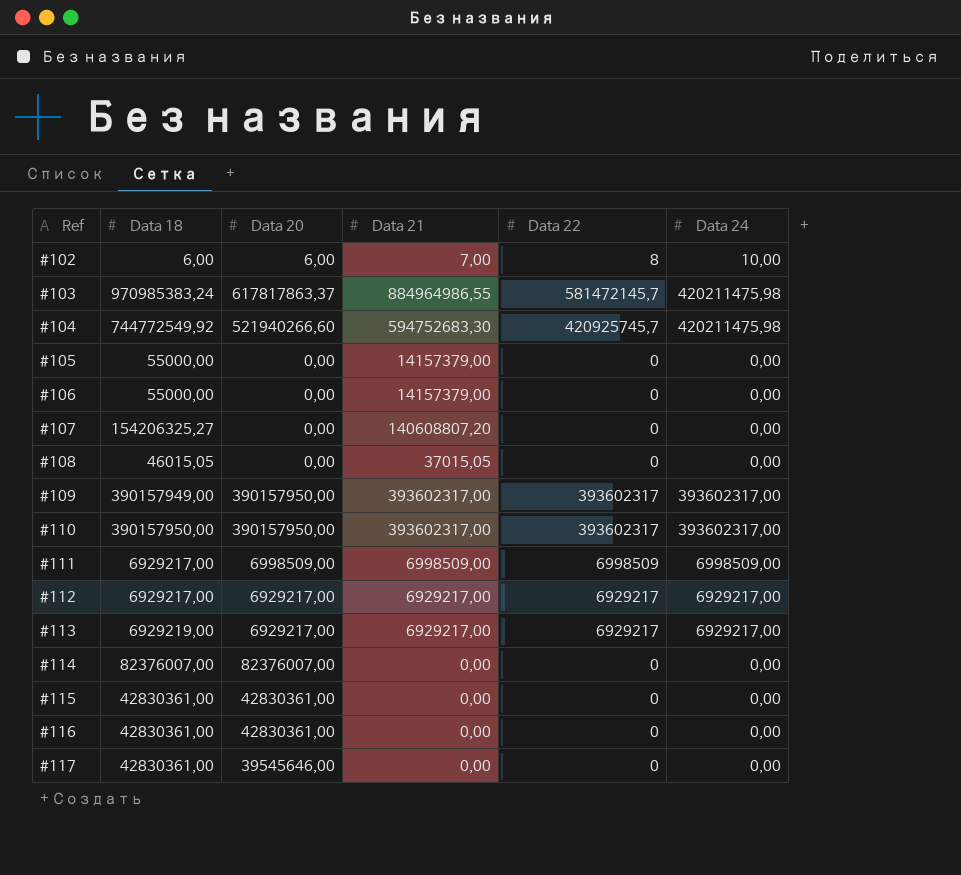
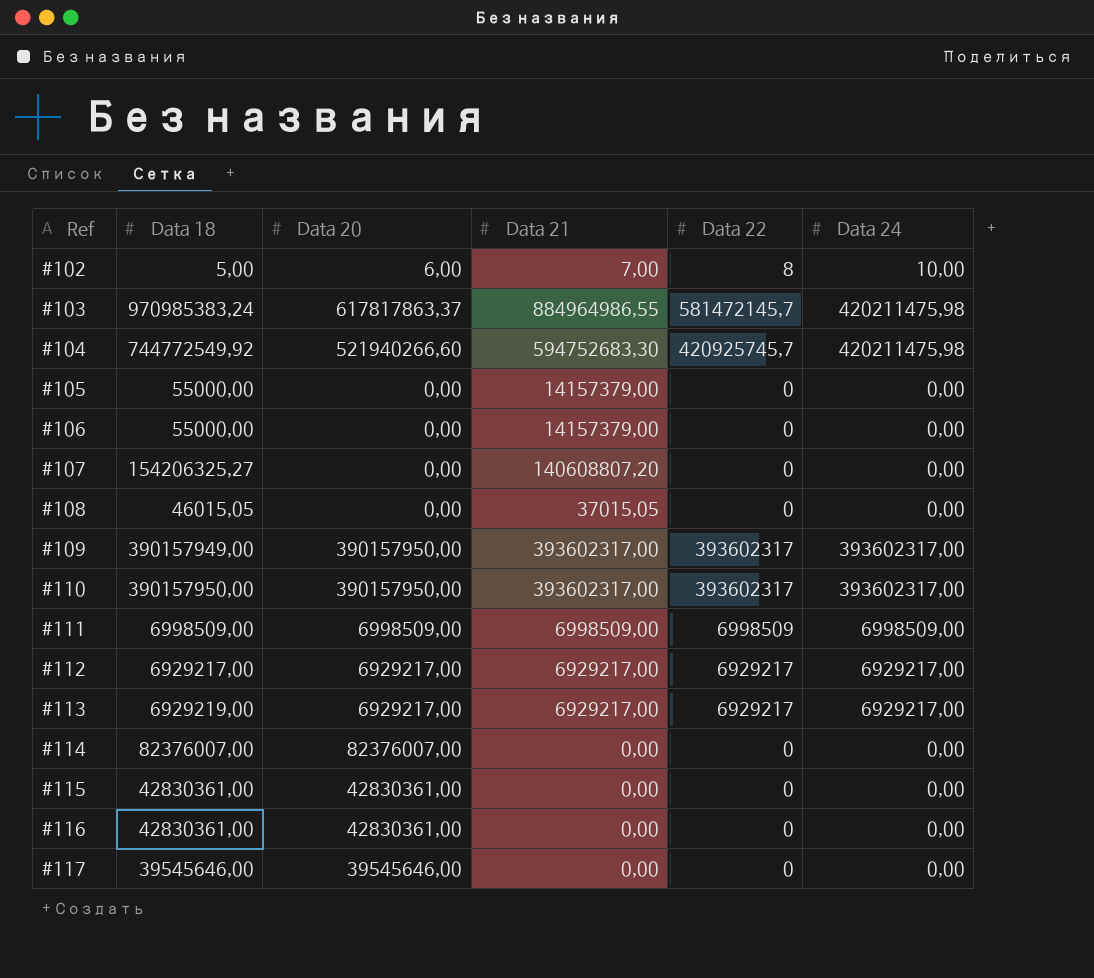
#102 | Data 18: 6,00 -> 5,00
#111 | Data 18: 6929217,00 -> 6998509,00
#117 | Data 18: 42830361,00 -> 39545646,00

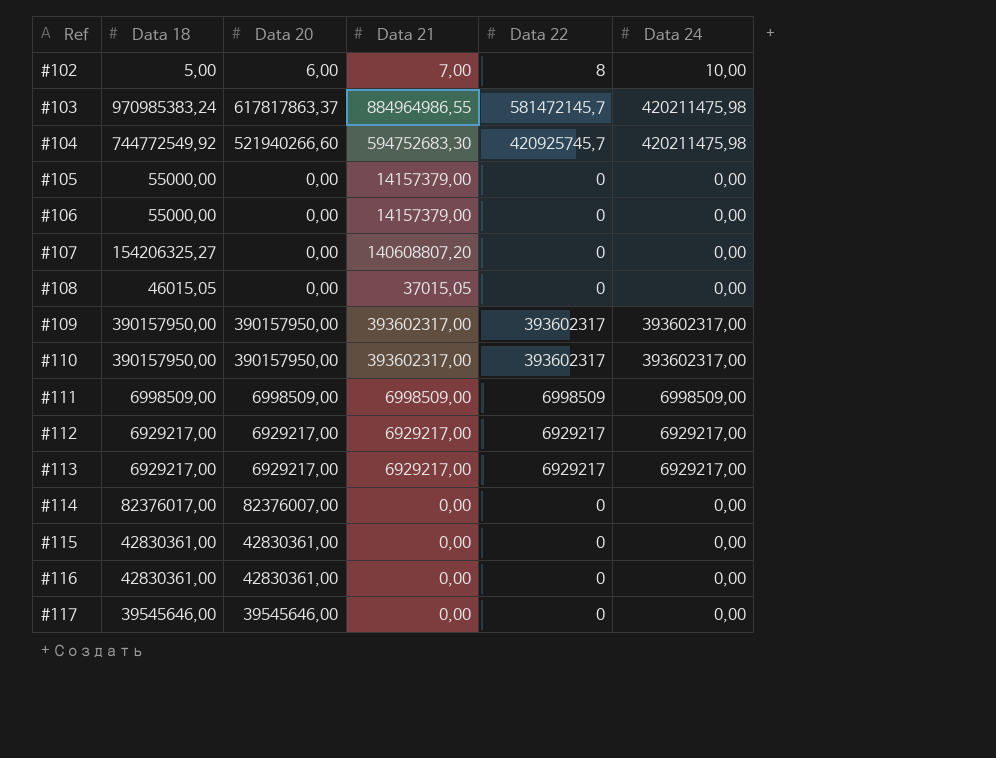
#109 | Data 18: 390157949,00 -> 390157950,00
#113 | Data 18: 6929219,00 -> 6929217,00
#114 | Data 18: 82376007,00 -> 82376017,00

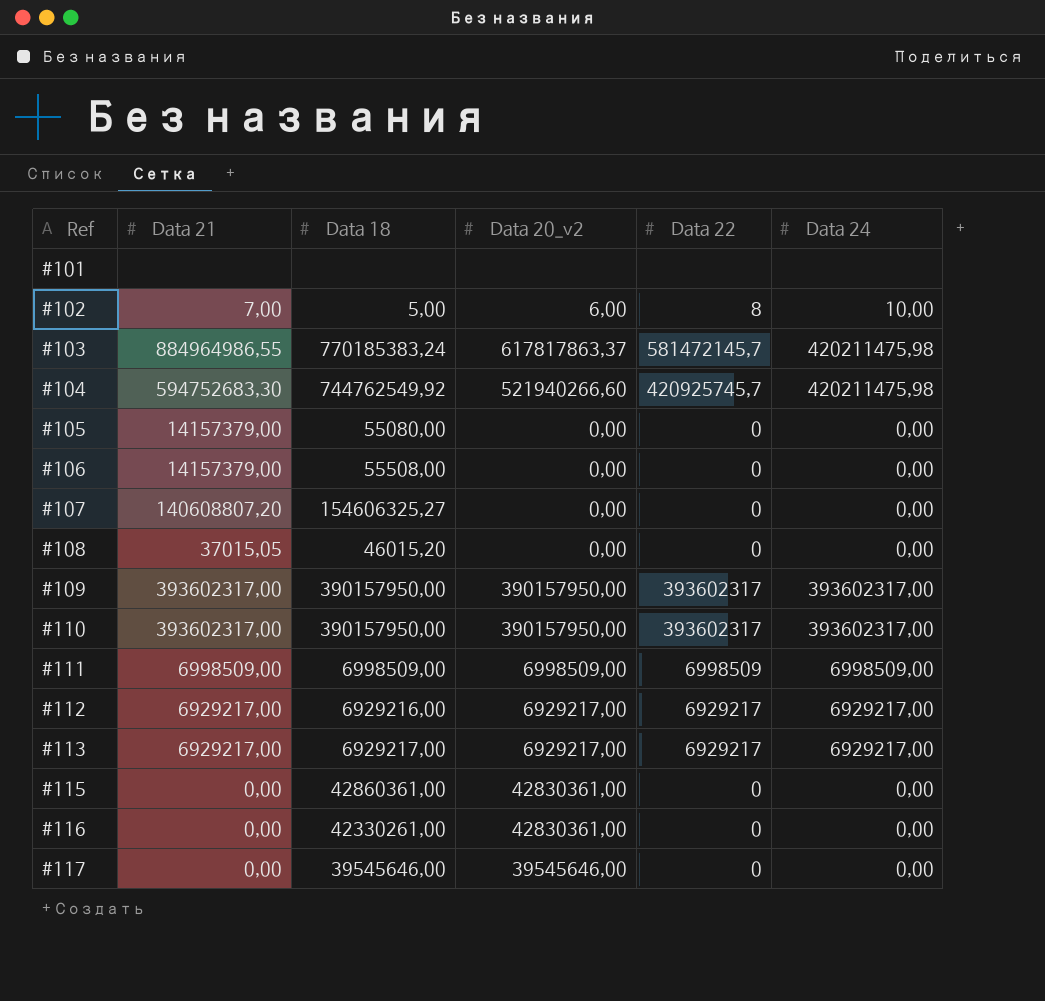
column Data 21 | position: 4 -> 2
column name: Data 20 -> Data 20_v2
row #114: 82376017,00 | 82376007,00 | 0,00 | 0 | 0,00 -> none
row #101: none -> none | none | none | none | none
#103 | Data 18: 970985383,24 -> 770185383,24
#104 | Data 18: 744772549,92 -> 744762549,92
#105 | Data 18: 55000,00 -> 55080,00
#106 | Data 18: 55000,00 -> 55508,00
#107 | Data 18: 154206325,27 -> 154606325,27
#108 | Data 18: 46015,05 -> 46015,20
#112 | Data 18: 6929217,00 -> 6929216,00
#115 | Data 18: 42830361,00 -> 42860361,00
#116 | Data 18: 42830361,00 -> 42330261,00

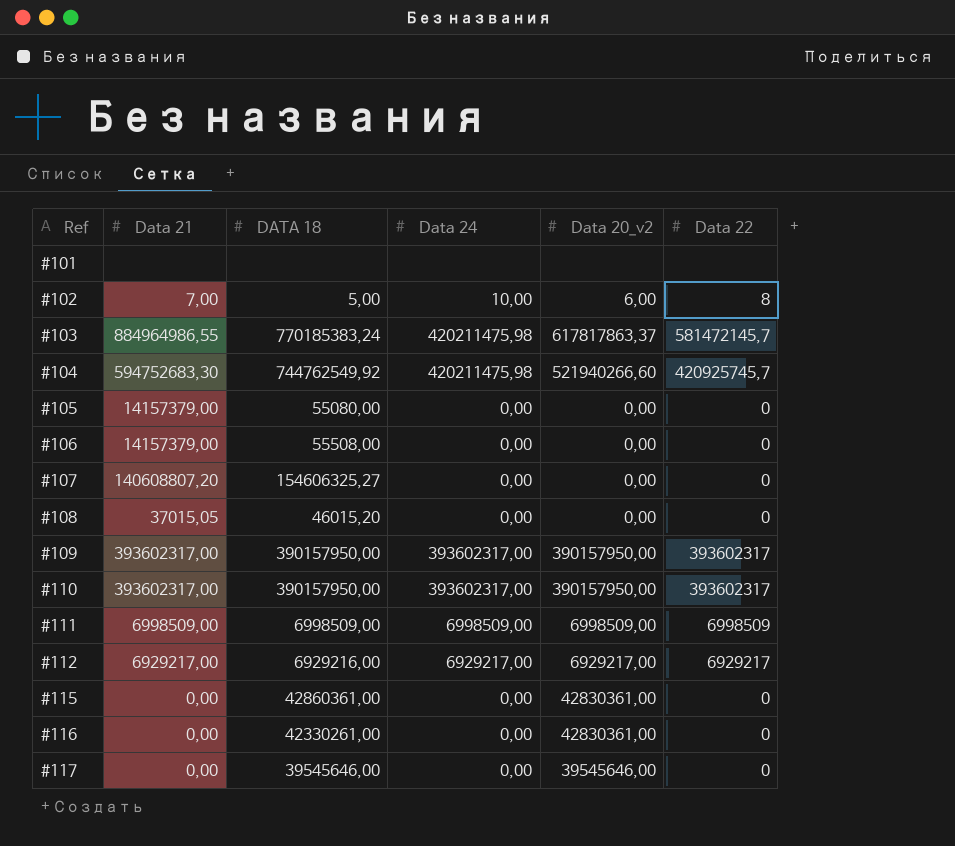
column name: Data 18 -> DATA 18
column Data 24 | position: 6 -> 4
row #113: 6929217,00 | 6929217,00 | 6929217,00 | 6929217 | 6929217,00 -> none

